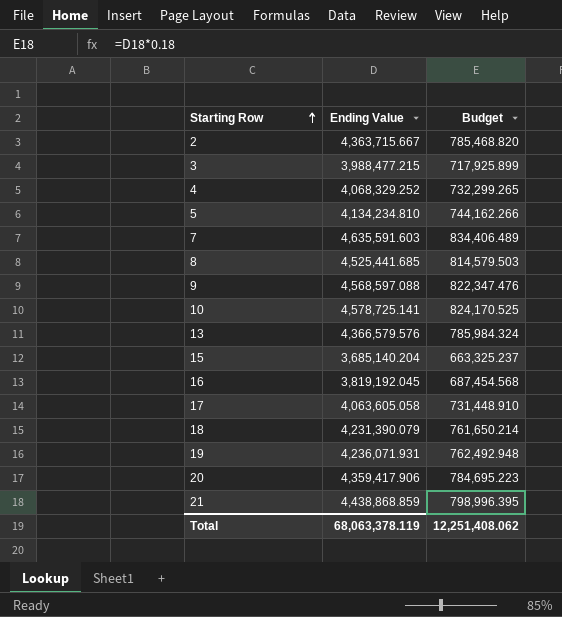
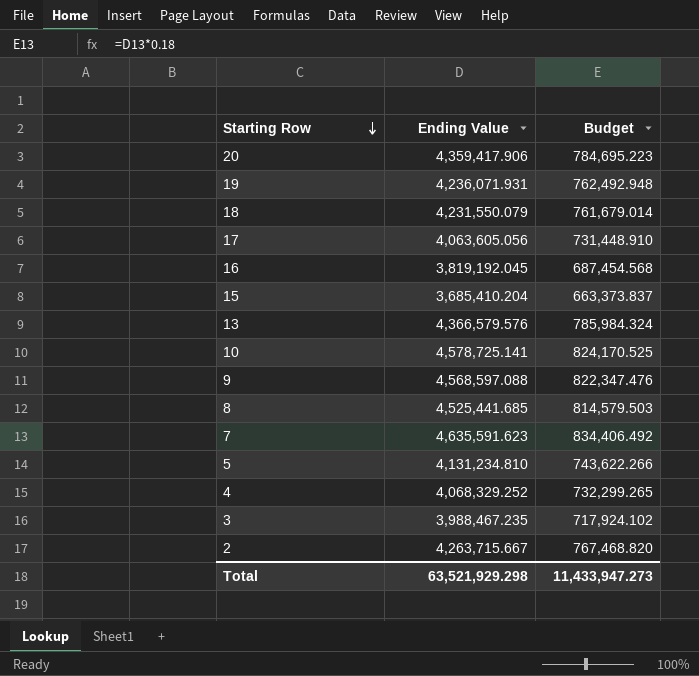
row order: Starting Row ascending -> Starting Row descending
row 21: 4,438,868.859 | 798,996.395 -> none
18 | Ending Value: 4,231,390.079 -> 4,231,550.079
18 | Budget: 761,650.214 -> 761,679.014
17 | Ending Value: 4,063,605.058 -> 4,063,605.056
15 | Ending Value: 3,685,140.204 -> 3,685,410.204
15 | Budget: 663,325.237 -> 663,373.837
7 | Ending Value: 4,635,591.603 -> 4,635,591.623
7 | Budget: 834,406.489 -> 834,406.492
5 | Ending Value: 4,134,234.810 -> 4,131,234.810
5 | Budget: 744,162.266 -> 743,622.266
3 | Ending Value: 3,988,477.215 -> 3,988,467.235
3 | Budget: 717,925.899 -> 717,924.102
2 | Ending Value: 4,363,715.667 -> 4,263,715.667
2 | Budget: 785,468.820 -> 767,468.820
Total | Ending Value: 68,063,378.119 -> 63,521,929.298
Total | Budget: 12,251,408.062 -> 11,433,947.273

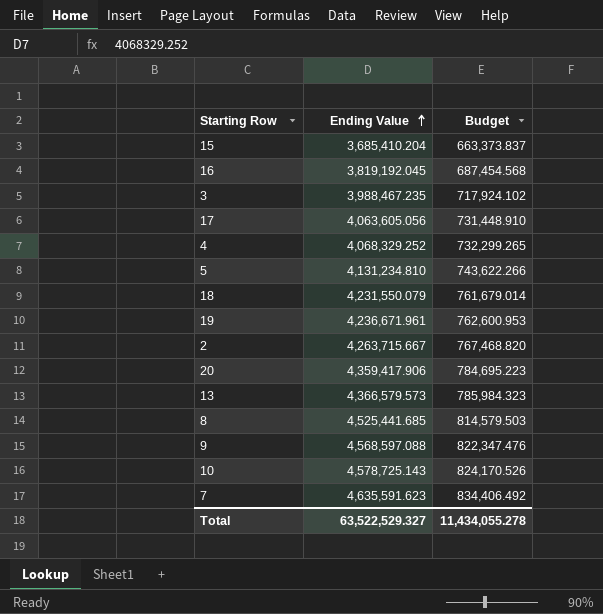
row order: Starting Row descending -> Ending Value ascending
19 | Ending Value: 4,236,071.931 -> 4,236,671.961
19 | Budget: 762,492.948 -> 762,600.953
13 | Ending Value: 4,366,579.576 -> 4,366,579.573
13 | Budget: 785,984.324 -> 785,984.323
10 | Ending Value: 4,578,725.141 -> 4,578,725.143
10 | Budget: 824,170.525 -> 824,170.526
Total | Ending Value: 63,521,929.298 -> 63,522,529.327
Total | Budget: 11,433,947.273 -> 11,434,055.278

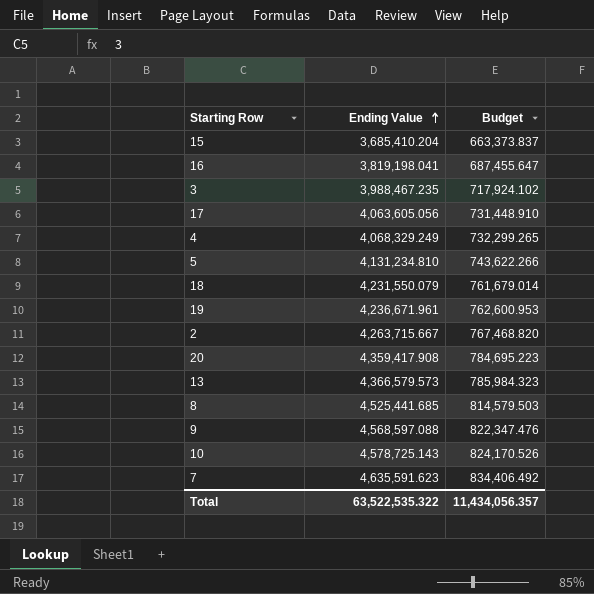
16 | Ending Value: 3,819,192.045 -> 3,819,198.041
16 | Budget: 687,454.568 -> 687,455.647
4 | Ending Value: 4,068,329.252 -> 4,068,329.249
20 | Ending Value: 4,359,417.906 -> 4,359,417.908
Total | Ending Value: 63,522,529.327 -> 63,522,535.322
Total | Budget: 11,434,055.278 -> 11,434,056.357

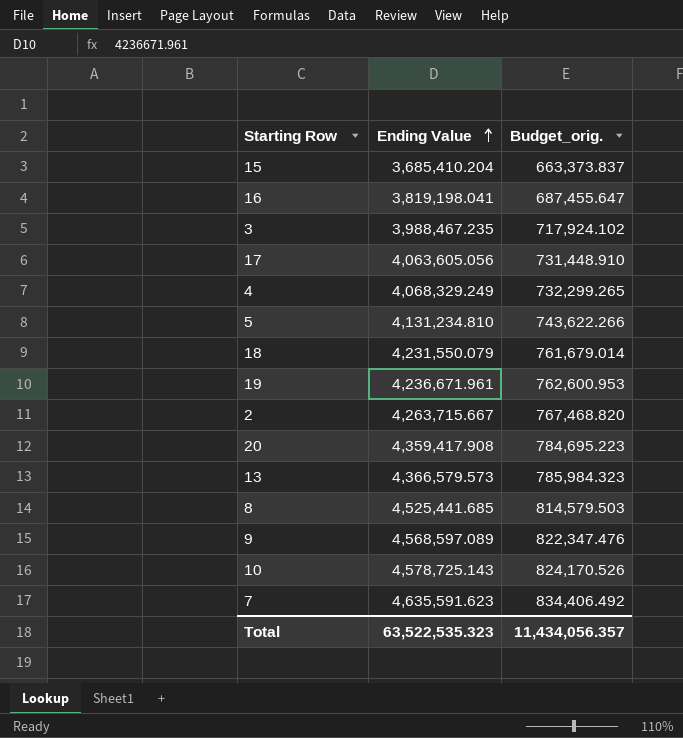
column name: Budget -> Budget_orig.
9 | Ending Value: 4,568,597.088 -> 4,568,597.089
Total | Ending Value: 63,522,535.322 -> 63,522,535.323

